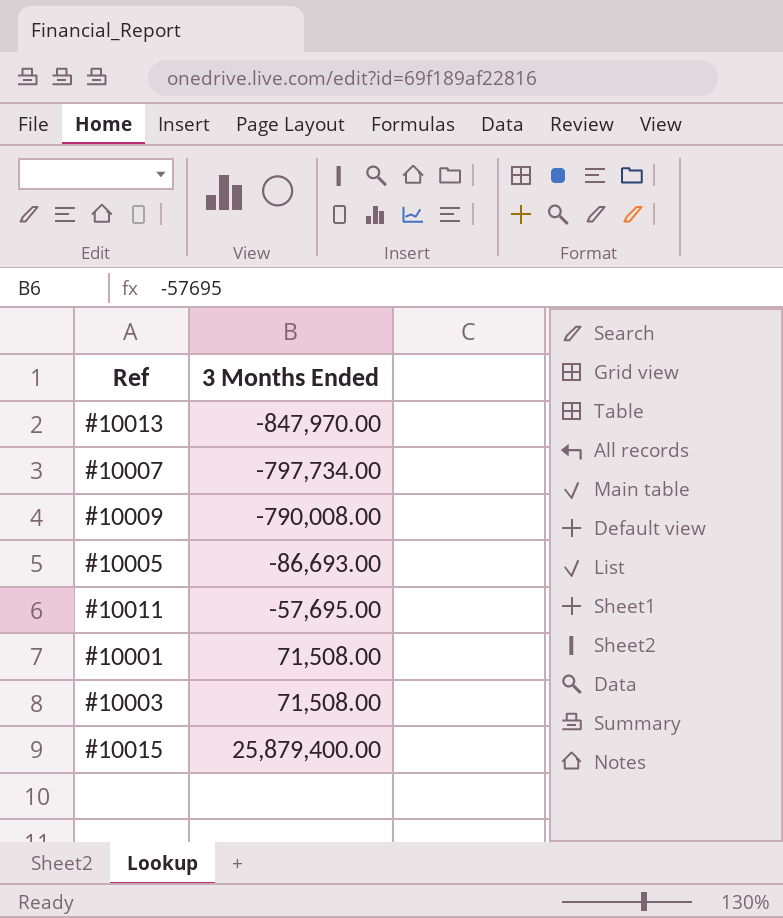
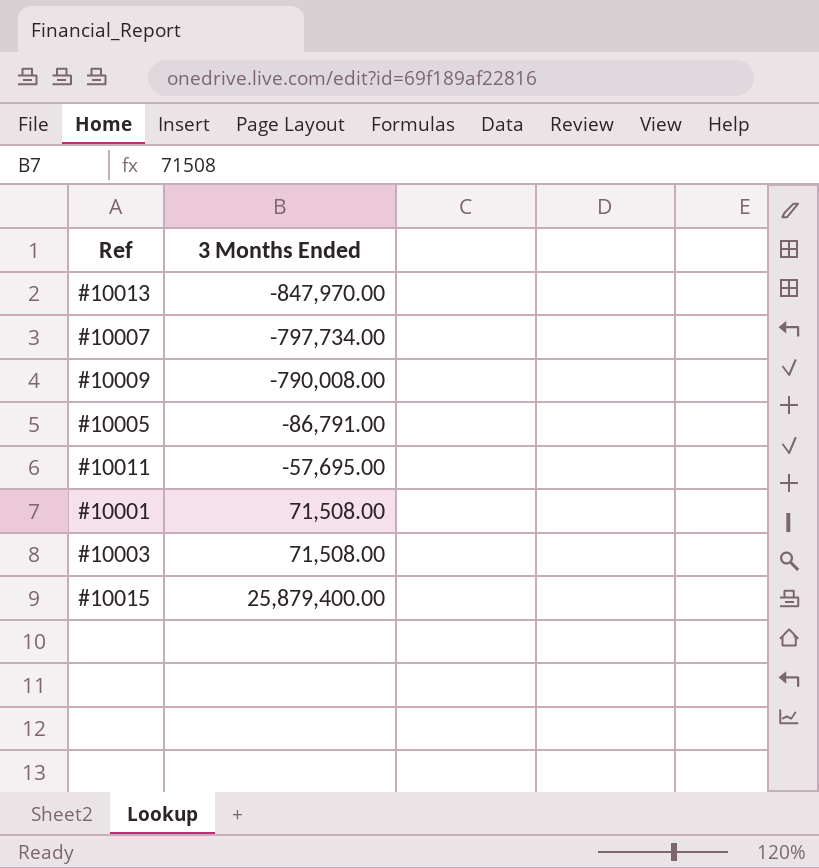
#10005 | 3 Months Ended: -86,693.00 -> -86,791.00

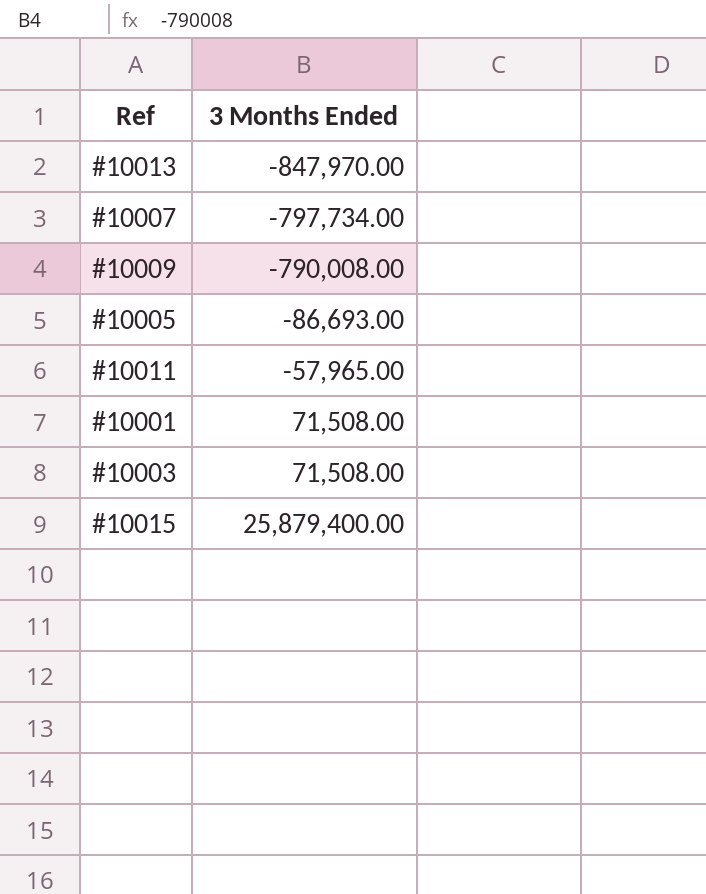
#10005 | 3 Months Ended: -86,791.00 -> -86,693.00
#10011 | 3 Months Ended: -57,695.00 -> -57,965.00

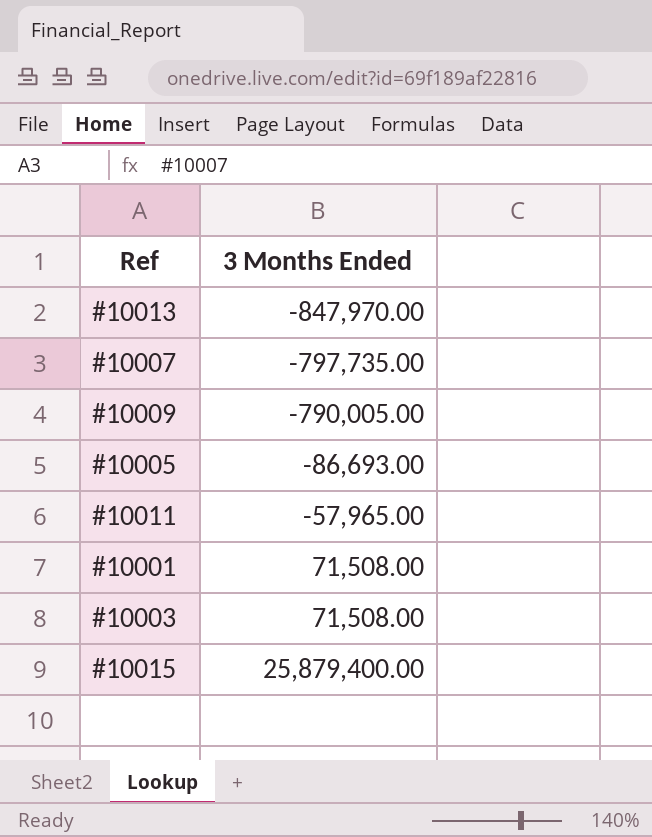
#10007 | 3 Months Ended: -797,734.00 -> -797,735.00
#10009 | 3 Months Ended: -790,008.00 -> -790,005.00

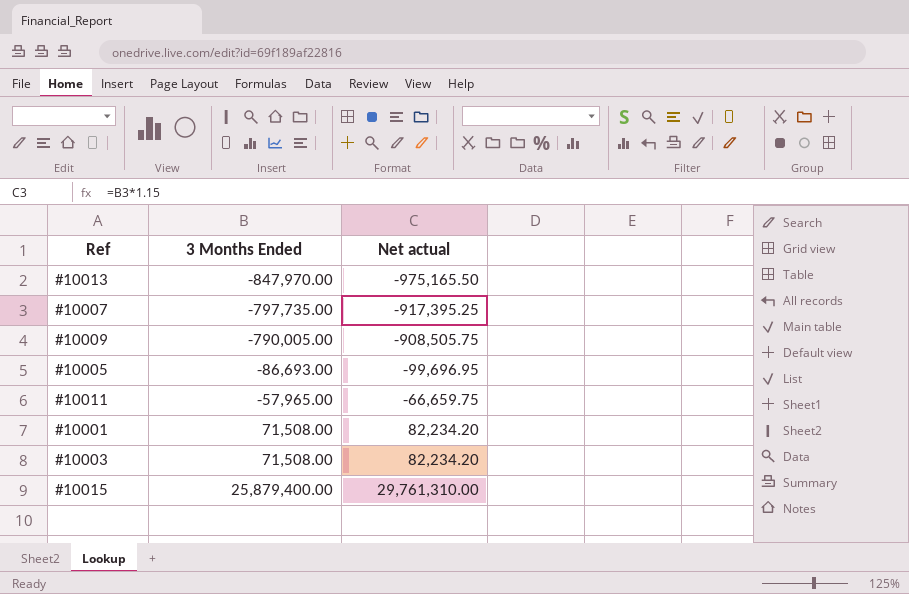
column Net actual | formula: none -> [3 Months Ended] * 1.15

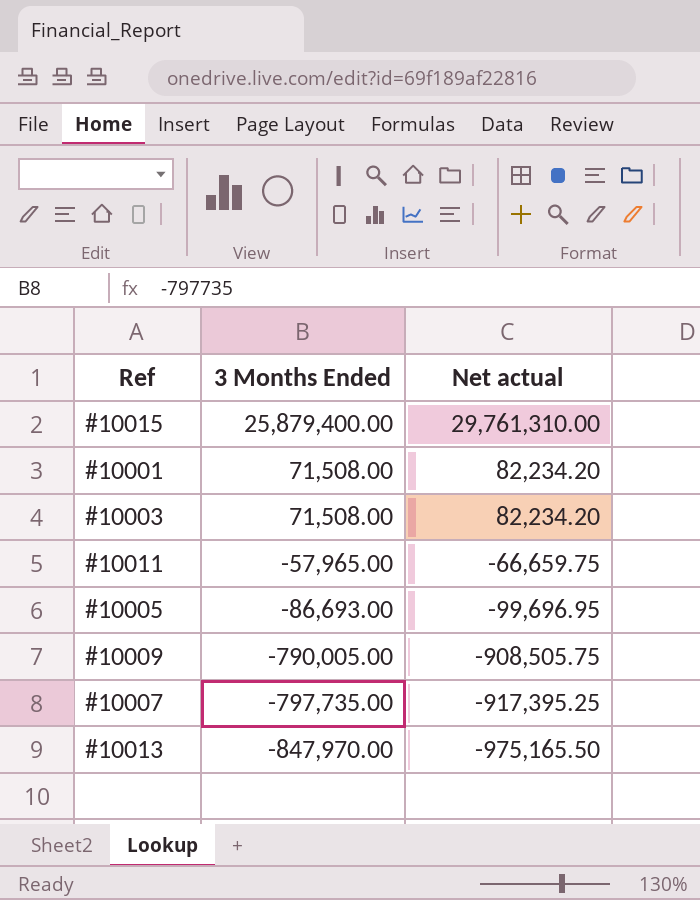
row order: 3 Months Ended ascending -> 3 Months Ended descending

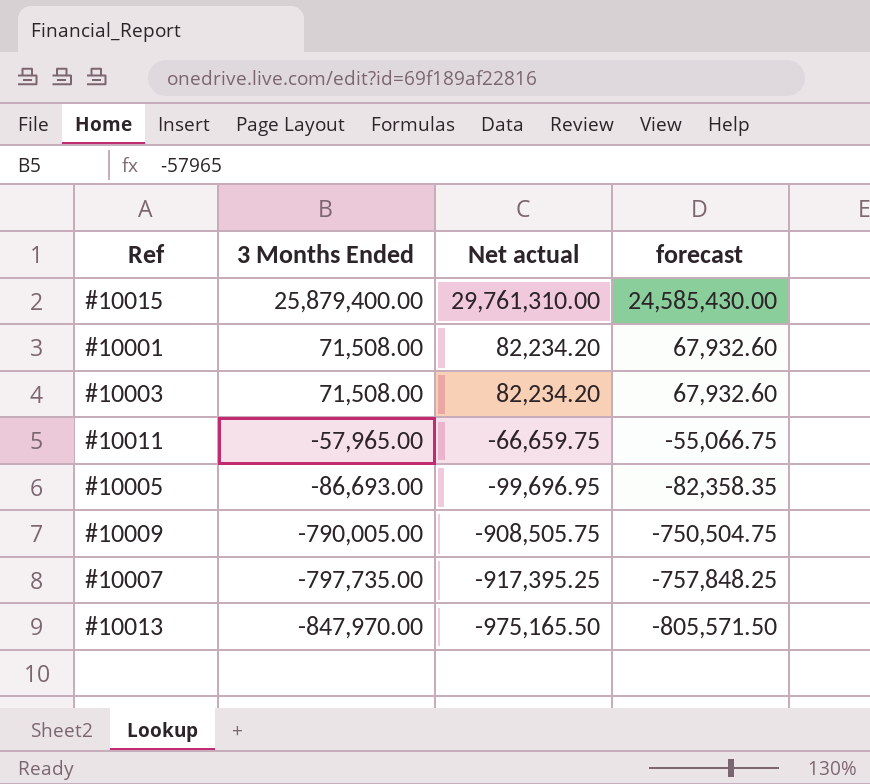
column forecast | formula: none -> [3 Months Ended] * 0.95

